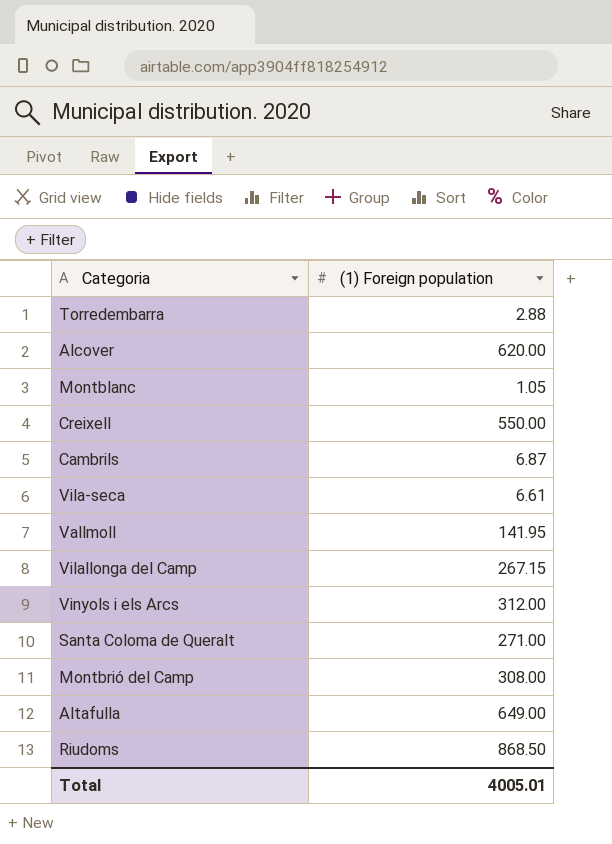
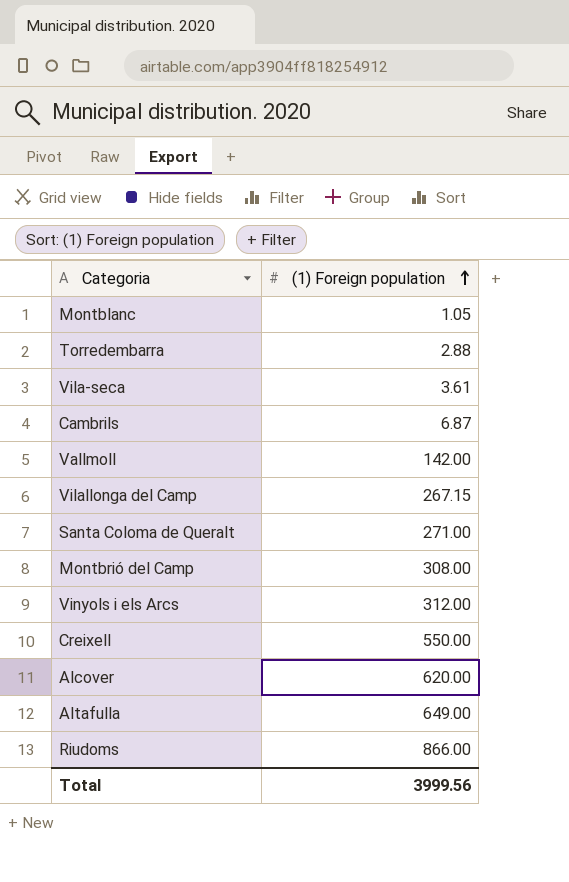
row order: none -> (1) Foreign population ascending
Vila-seca | (1) Foreign population: 6.61 -> 3.61
Vallmoll | (1) Foreign population: 141.95 -> 142.00
Riudoms | (1) Foreign population: 868.50 -> 866.00
Total | (1) Foreign population: 4005.01 -> 3999.56

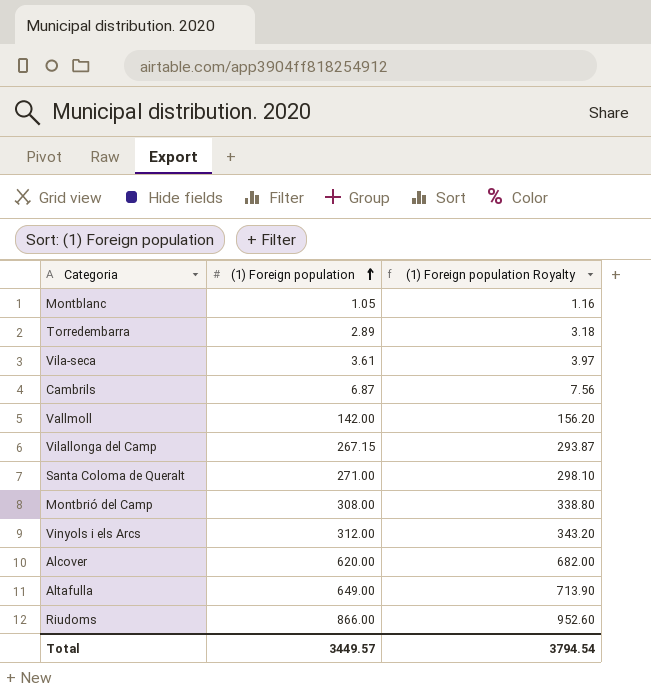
column (1) Foreign population Royalty | formula: none -> [(1) Foreign population] * 1.1
row Creixell: 550.00 -> none
Torredembarra | (1) Foreign population: 2.88 -> 2.89
Total | (1) Foreign population: 3999.56 -> 3449.57

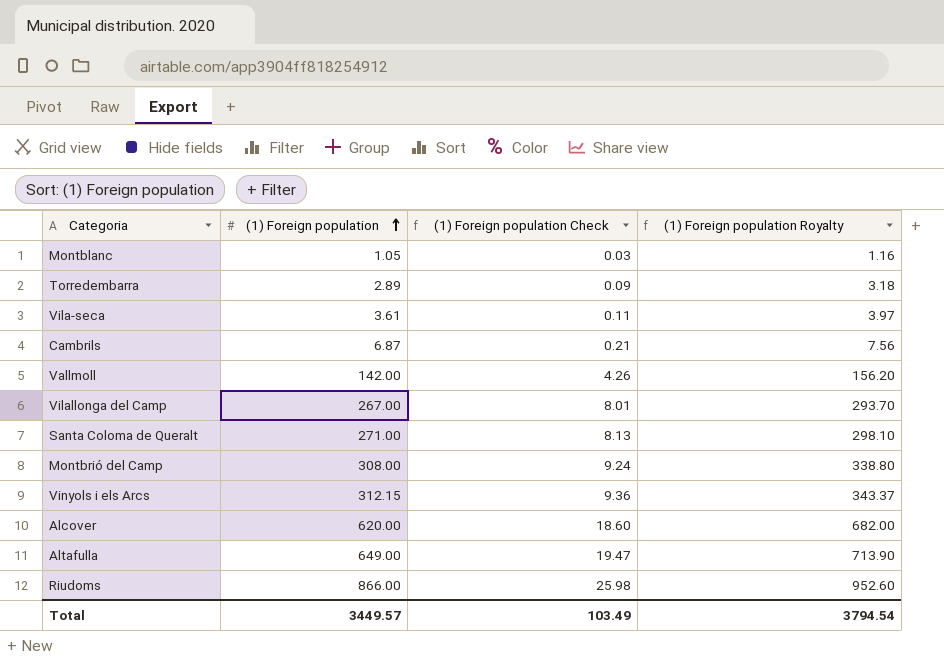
column (1) Foreign population Check | formula: none -> [(1) Foreign population] * 0.03
Vilallonga del Camp | (1) Foreign population: 267.15 -> 267.00
Vilallonga del Camp | (1) Foreign population Royalty: 293.87 -> 293.70
Vinyols i els Arcs | (1) Foreign population: 312.00 -> 312.15
Vinyols i els Arcs | (1) Foreign population Royalty: 343.20 -> 343.37

